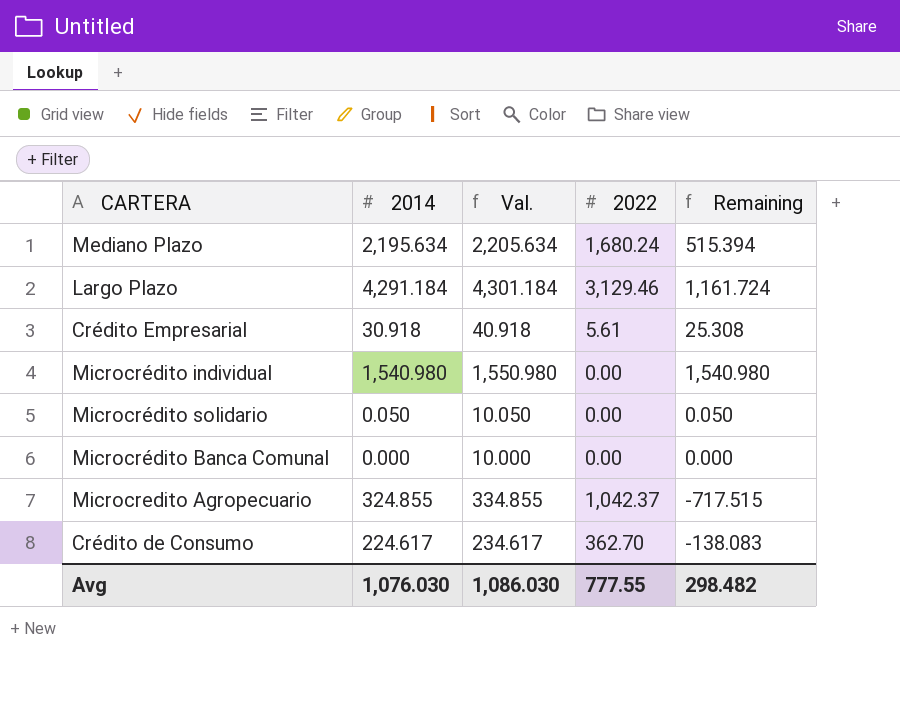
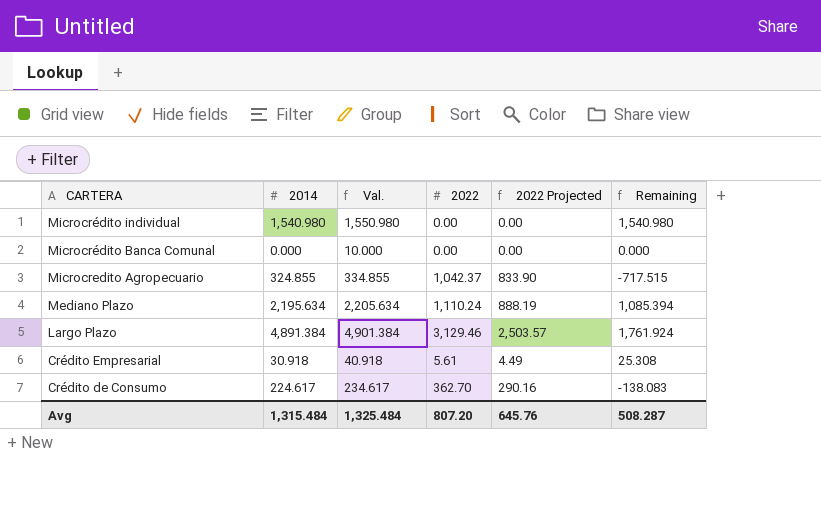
row order: none -> CARTERA descending
column 2022 Projected | formula: none -> [2022] * 0.8
row Microcrédito solidario: 0.050 | 10.050 | 0.00 | 0.050 -> none
Mediano Plazo | 2022: 1,680.24 -> 1,110.24
Mediano Plazo | Remaining: 515.394 -> 1,085.394
Largo Plazo | 2014: 4,291.184 -> 4,891.384
Largo Plazo | Val.: 4,301.184 -> 4,901.384
Largo Plazo | Remaining: 1,161.724 -> 1,761.924
Avg | 2014: 1,076.030 -> 1,315.484
Avg | Val.: 1,086.030 -> 1,325.484
Avg | 2022: 777.55 -> 807.20
Avg | Remaining: 298.482 -> 508.287

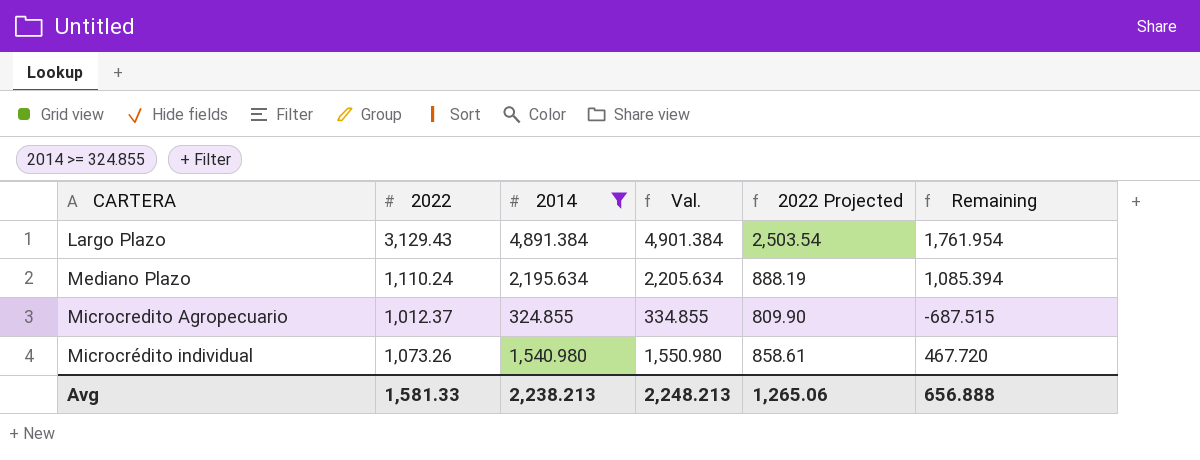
filter: none -> 2014 >= 324.855
row order: CARTERA descending -> CARTERA ascending
column 2022 | position: 4 -> 2
Largo Plazo | 2022: 3,129.46 -> 3,129.43
Largo Plazo | 2022 Projected: 2,503.57 -> 2,503.54
Largo Plazo | Remaining: 1,761.924 -> 1,761.954
Microcredito Agropecuario | 2022: 1,042.37 -> 1,012.37
Microcredito Agropecuario | 2022 Projected: 833.90 -> 809.90
Microcredito Agropecuario | Remaining: -717.515 -> -687.515
Microcrédito individual | 2022: 0.00 -> 1,073.26
Microcrédito individual | 2022 Projected: 0.00 -> 858.61
Microcrédito individual | Remaining: 1,540.980 -> 467.720
Avg | 2022: 807.20 -> 1,581.33
Avg | 2014: 1,315.484 -> 2,238.213
Avg | Val.: 1,325.484 -> 2,248.213
Avg | 2022 Projected: 645.76 -> 1,265.06
Avg | Remaining: 508.287 -> 656.888

